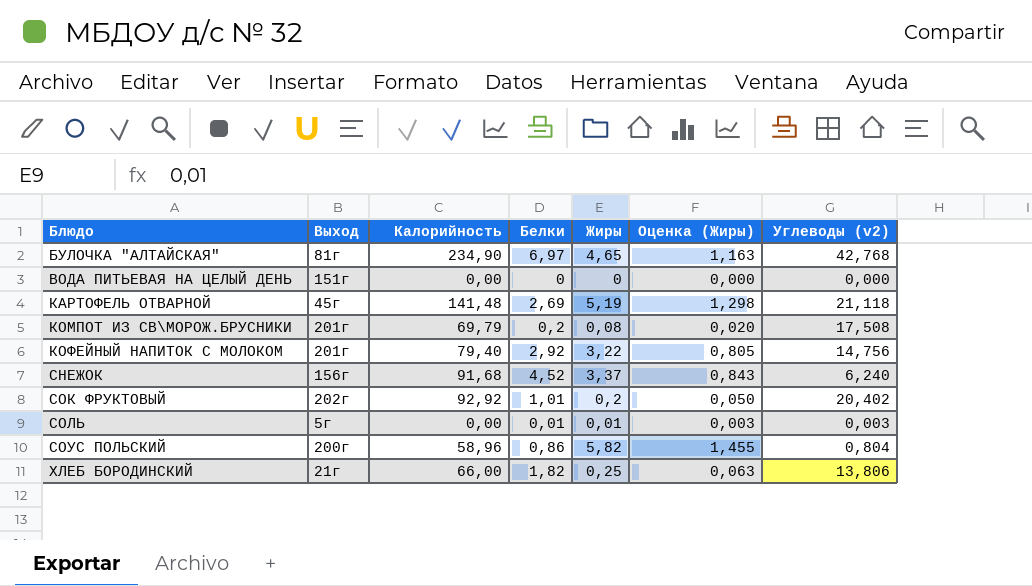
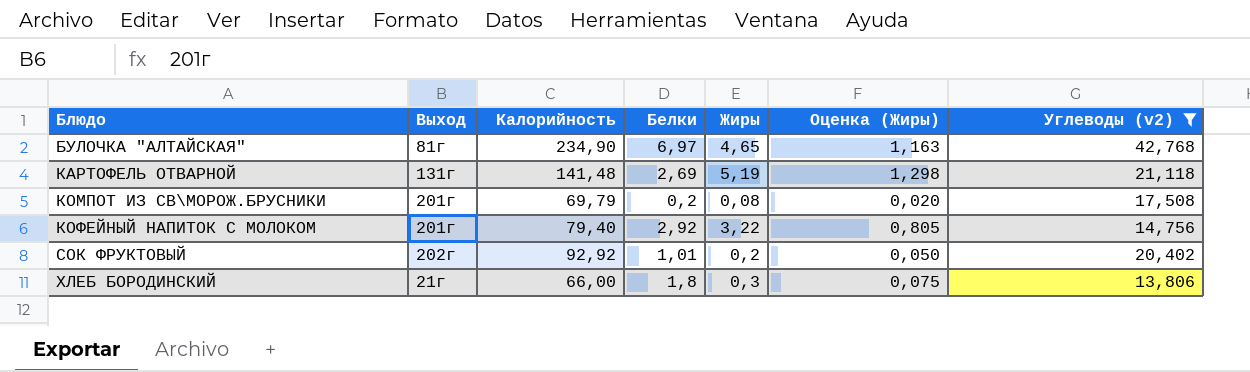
filter: none -> Углеводы (v2) >= 13,806
КАРТОФЕЛЬ ОТВАРНОЙ | Выход: 45г -> 131г
ХЛЕБ БОРОДИНСКИЙ | Белки: 1,82 -> 1,8
ХЛЕБ БОРОДИНСКИЙ | Жиры: 0,25 -> 0,3
ХЛЕБ БОРОДИНСКИЙ | Оценка (Жиры): 0,063 -> 0,075

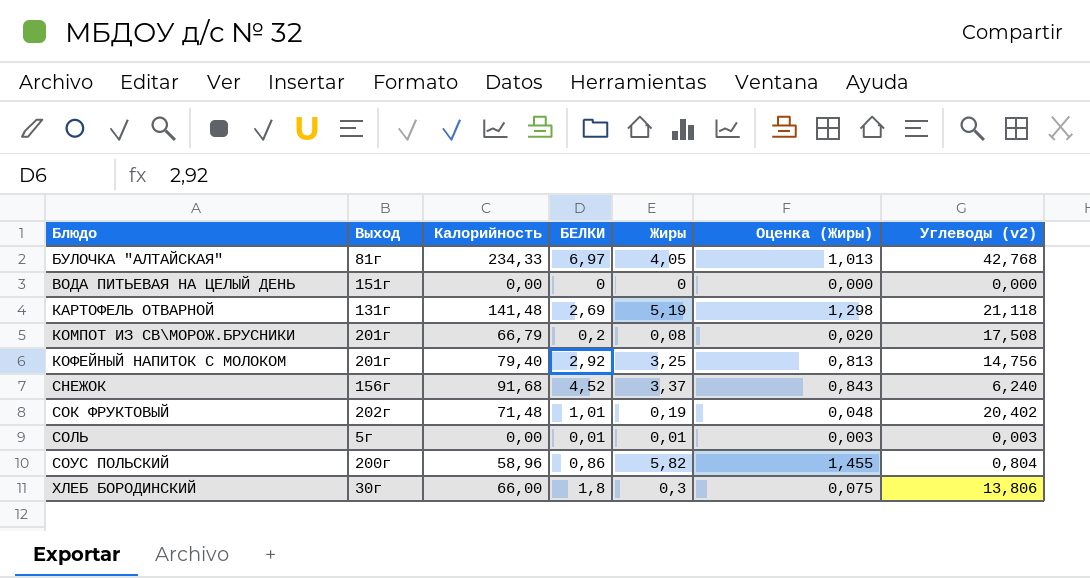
filter: Углеводы (v2) >= 13,806 -> none
column name: Белки -> БЕЛКИ
БУЛОЧКА "АЛТАЙСКАЯ" | Калорийность: 234,90 -> 234,33
БУЛОЧКА "АЛТАЙСКАЯ" | Жиры: 4,65 -> 4,05
БУЛОЧКА "АЛТАЙСКАЯ" | Оценка (Жиры): 1,163 -> 1,013
КОМПОТ ИЗ СВ\МОРОЖ.БРУСНИКИ | Калорийность: 69,79 -> 66,79
КОФЕЙНЫЙ НАПИТОК С МОЛОКОМ | Жиры: 3,22 -> 3,25
КОФЕЙНЫЙ НАПИТОК С МОЛОКОМ | Оценка (Жиры): 0,805 -> 0,813
СОК ФРУКТОВЫЙ | Калорийность: 92,92 -> 71,48
СОК ФРУКТОВЫЙ | Жиры: 0,2 -> 0,19
СОК ФРУКТОВЫЙ | Оценка (Жиры): 0,050 -> 0,048
ХЛЕБ БОРОДИНСКИЙ | Выход: 21г -> 30г

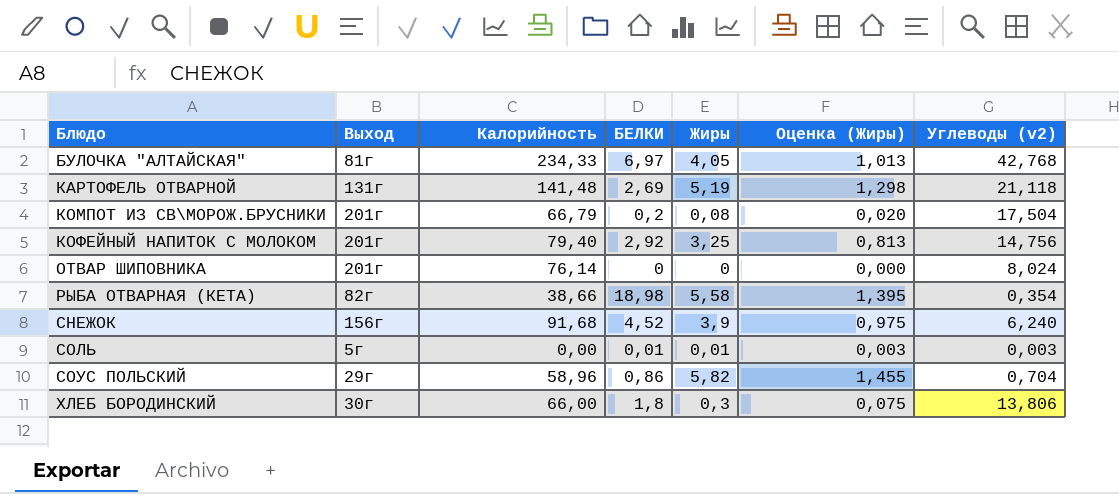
row ВОДА ПИТЬЕВАЯ НА ЦЕЛЫЙ ДЕНЬ: 151г | 0,00 | 0 | 0 | 0,000 | 0,000 -> none
row СОК ФРУКТОВЫЙ: 202г | 71,48 | 1,01 | 0,19 | 0,048 | 20,402 -> none
КОМПОТ ИЗ СВ\МОРОЖ.БРУСНИКИ | Углеводы (v2): 17,508 -> 17,504
row ОТВАР ШИПОВНИКА: none -> 201г | 76,14 | 0 | 0 | 0,000 | 8,024
row РЫБА ОТВАРНАЯ (КЕТА): none -> 82г | 38,66 | 18,98 | 5,58 | 1,395 | 0,354
СНЕЖОК | Жиры: 3,37 -> 3,9
СНЕЖОК | Оценка (Жиры): 0,843 -> 0,975
СОУС ПОЛЬСКИЙ | Выход: 200г -> 29г
СОУС ПОЛЬСКИЙ | Углеводы (v2): 0,804 -> 0,704

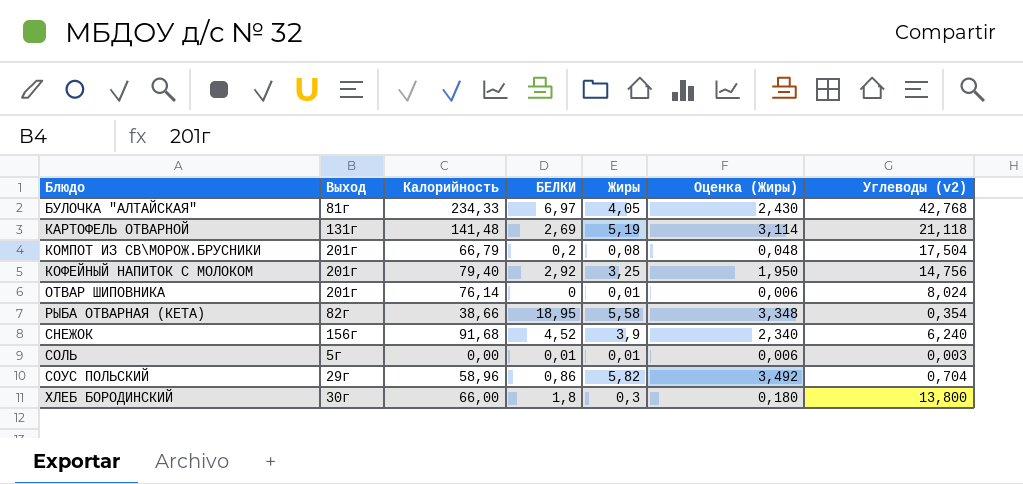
column Оценка (Жиры) | formula: [Жиры] * 0,25 -> [Жиры] * 0,6
ОТВАР ШИПОВНИКА | Жиры: 0 -> 0,01
РЫБА ОТВАРНАЯ (КЕТА) | БЕЛКИ: 18,98 -> 18,95
ХЛЕБ БОРОДИНСКИЙ | Углеводы (v2): 13,806 -> 13,800

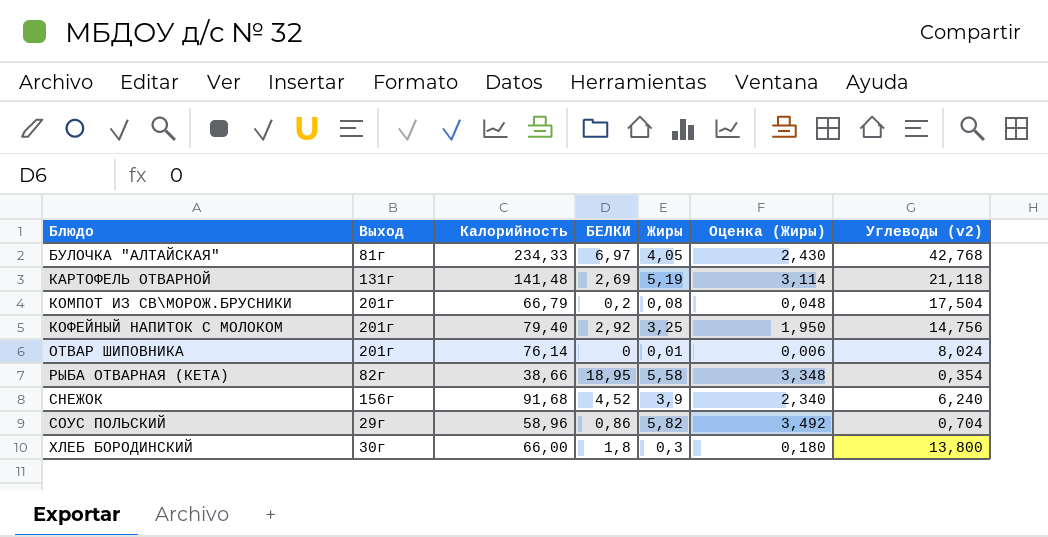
row СОЛЬ: 5г | 0,00 | 0,01 | 0,01 | 0,006 | 0,003 -> none

